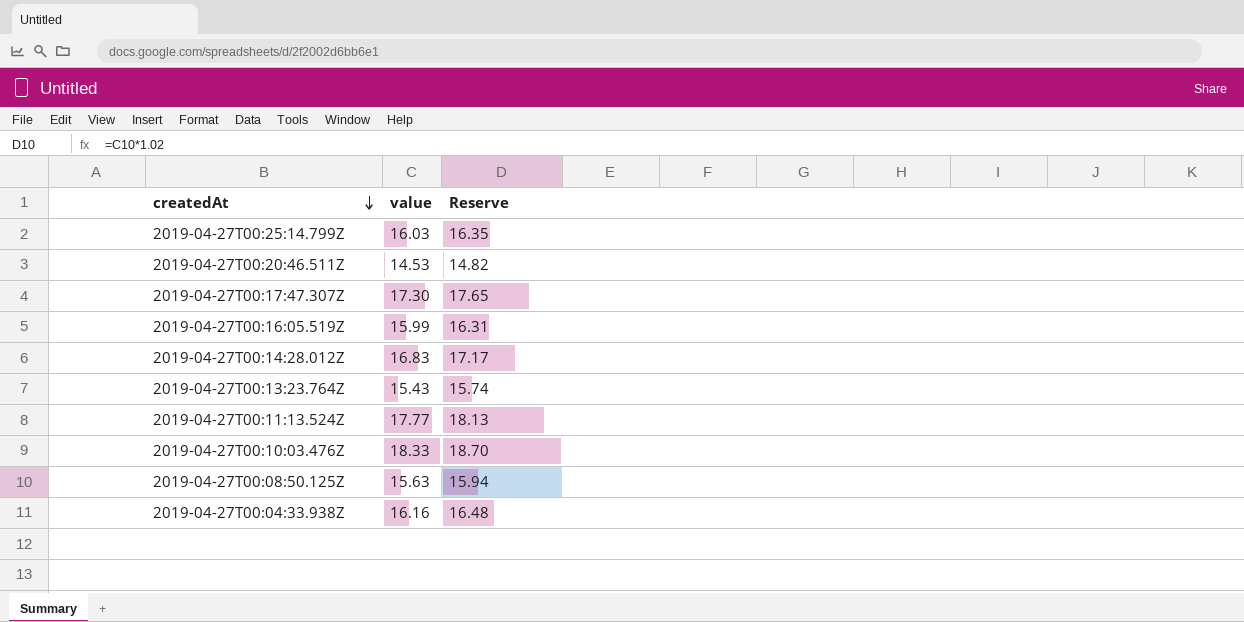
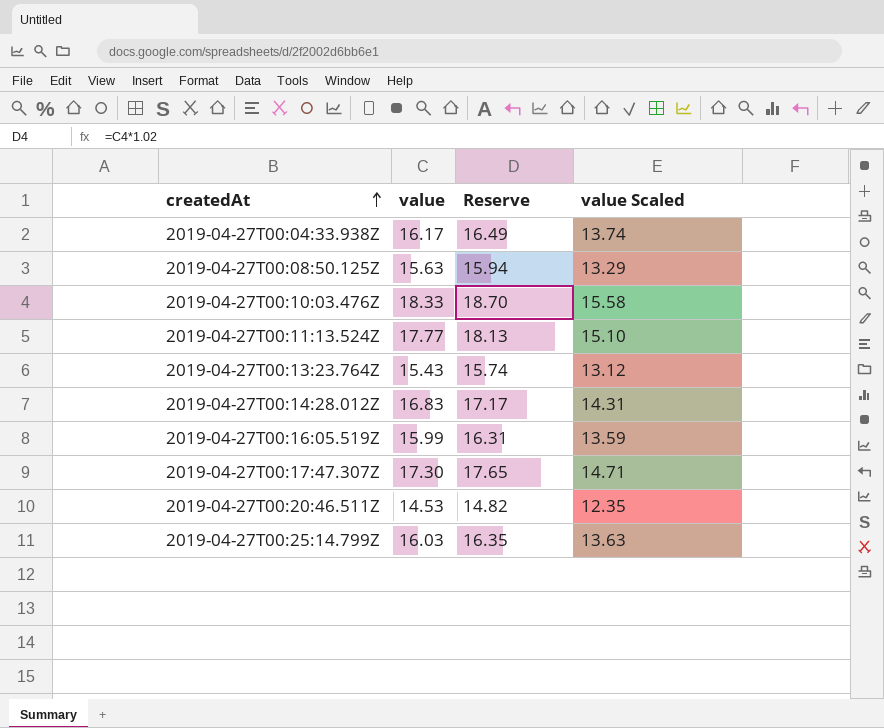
row order: createdAt descending -> createdAt ascending
column value Scaled | formula: none -> [value] * 0.85
2019-04-27T00:04:33.938Z | value: 16.16 -> 16.17
2019-04-27T00:04:33.938Z | Reserve: 16.48 -> 16.49

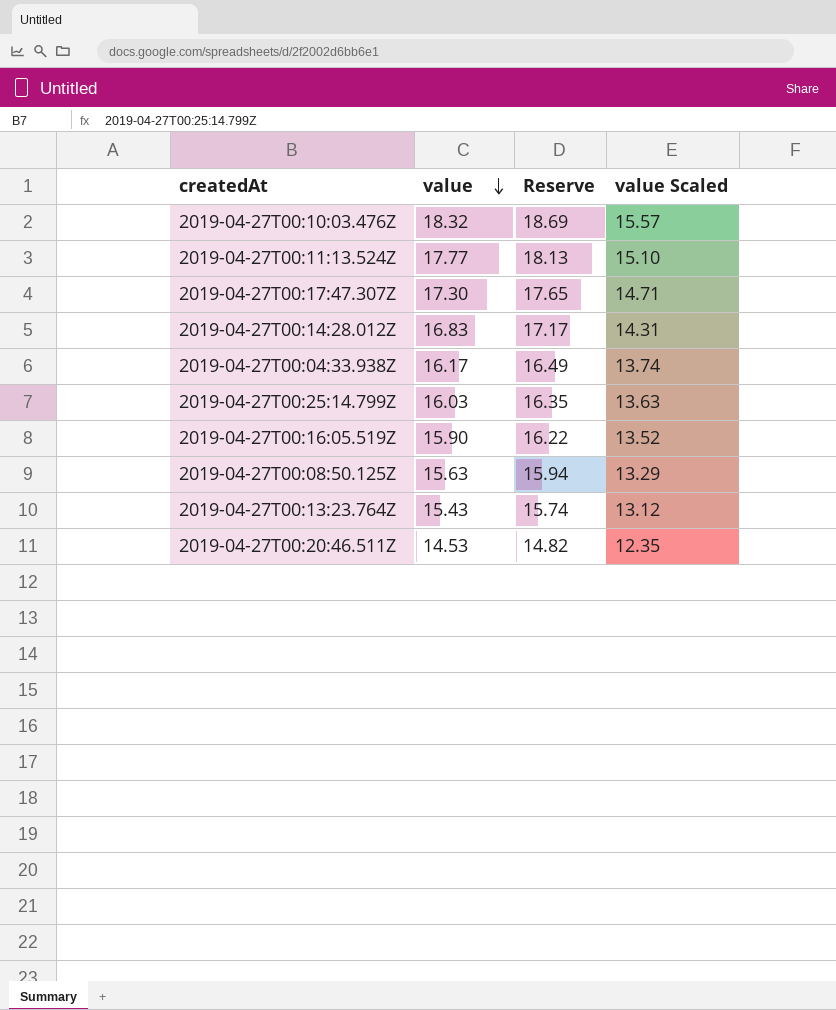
row order: createdAt ascending -> value descending
2019-04-27T00:10:03.476Z | value: 18.33 -> 18.32
2019-04-27T00:10:03.476Z | Reserve: 18.70 -> 18.69
2019-04-27T00:10:03.476Z | value Scaled: 15.58 -> 15.57
2019-04-27T00:16:05.519Z | value: 15.99 -> 15.90
2019-04-27T00:16:05.519Z | Reserve: 16.31 -> 16.22
2019-04-27T00:16:05.519Z | value Scaled: 13.59 -> 13.52

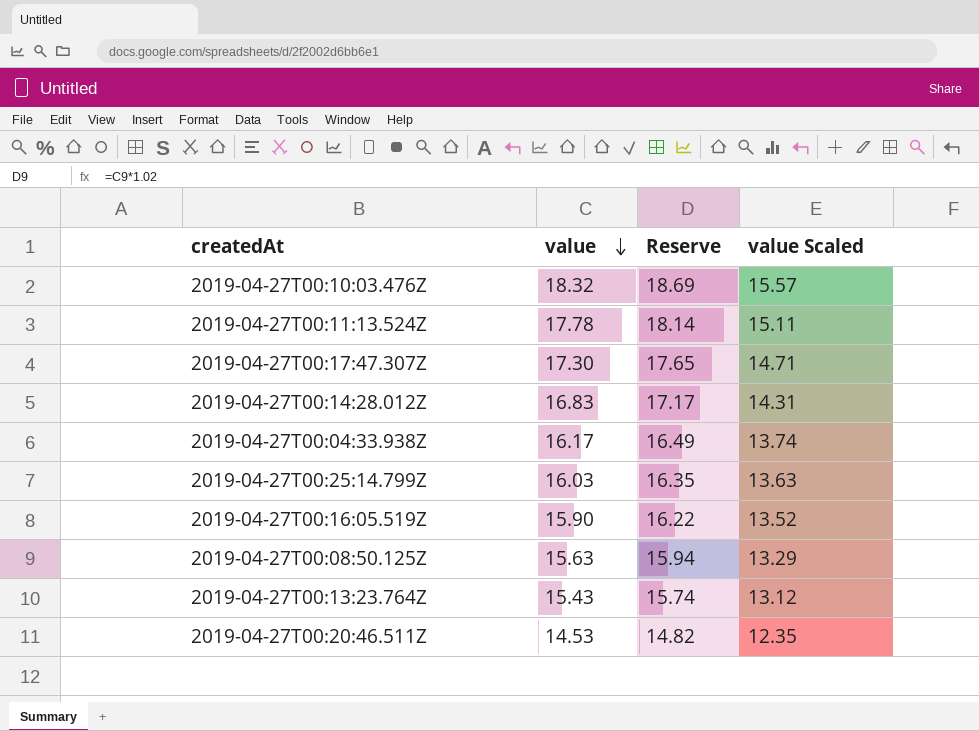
2019-04-27T00:11:13.524Z | value: 17.77 -> 17.78
2019-04-27T00:11:13.524Z | Reserve: 18.13 -> 18.14
2019-04-27T00:11:13.524Z | value Scaled: 15.10 -> 15.11

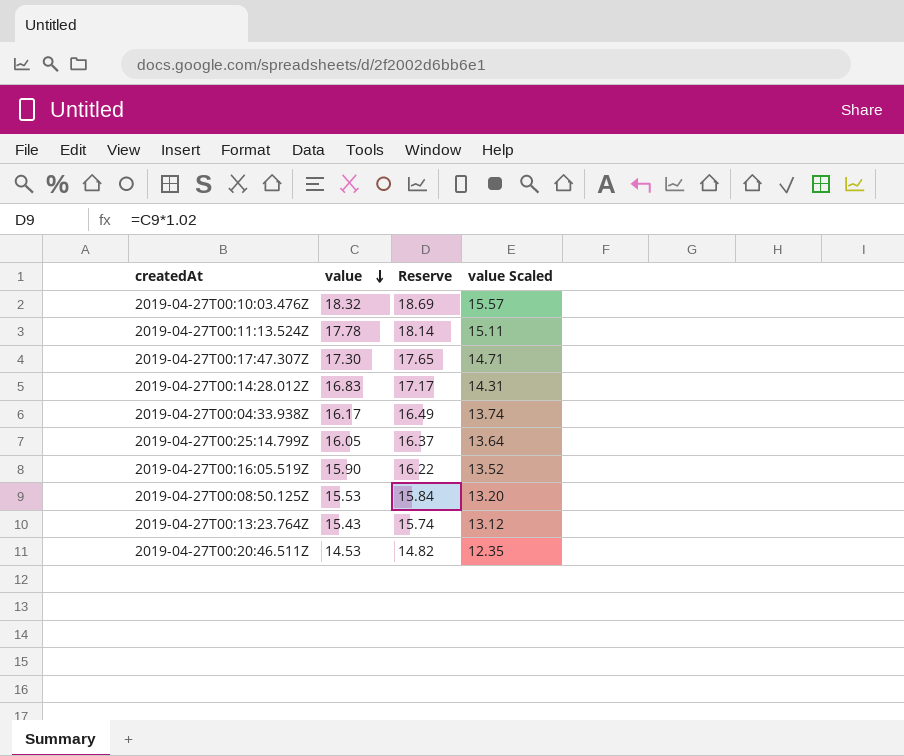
2019-04-27T00:25:14.799Z | value: 16.03 -> 16.05
2019-04-27T00:25:14.799Z | Reserve: 16.35 -> 16.37
2019-04-27T00:25:14.799Z | value Scaled: 13.63 -> 13.64
2019-04-27T00:08:50.125Z | value: 15.63 -> 15.53
2019-04-27T00:08:50.125Z | Reserve: 15.94 -> 15.84
2019-04-27T00:08:50.125Z | value Scaled: 13.29 -> 13.20

